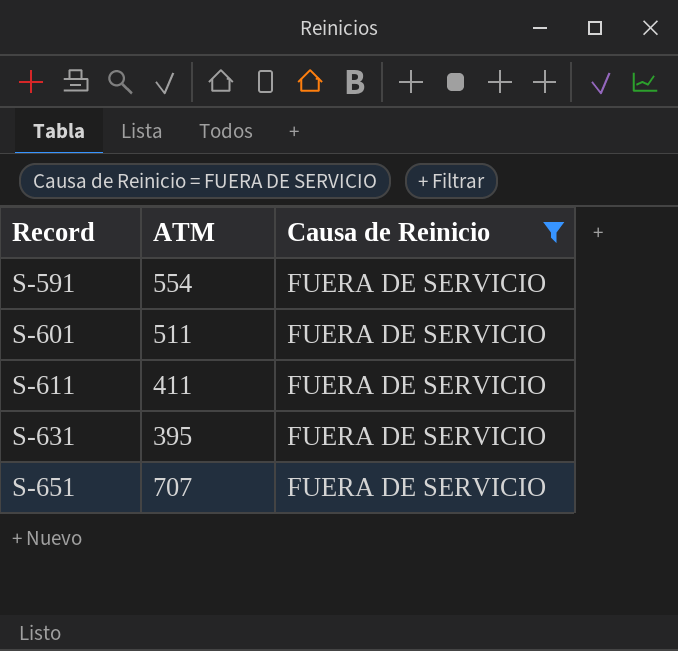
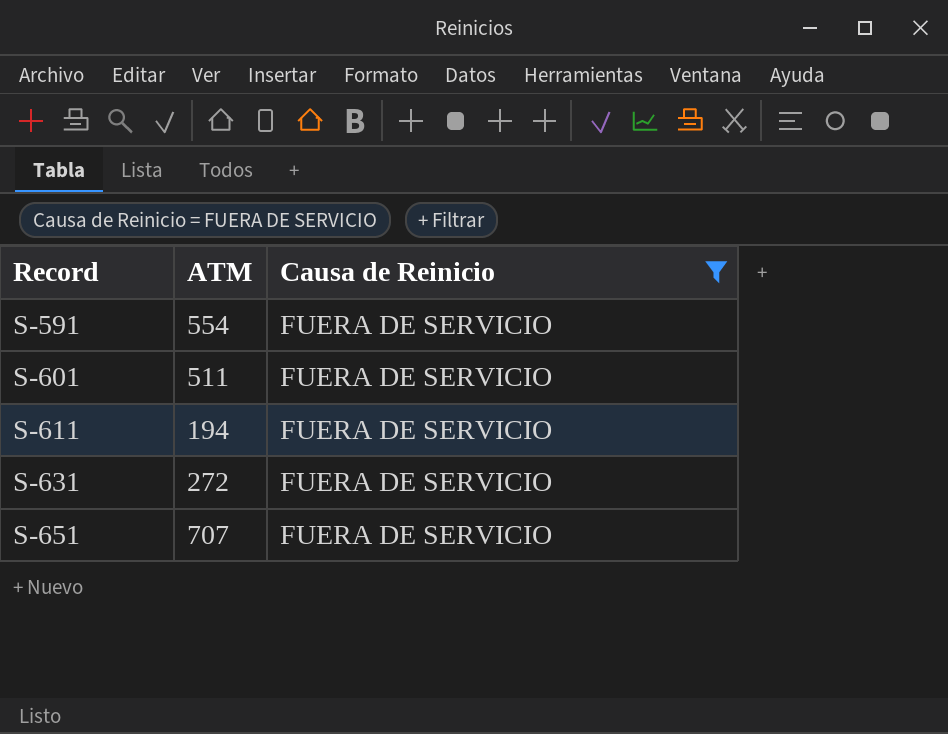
S-611 | ATM: 411 -> 194
S-631 | ATM: 395 -> 272

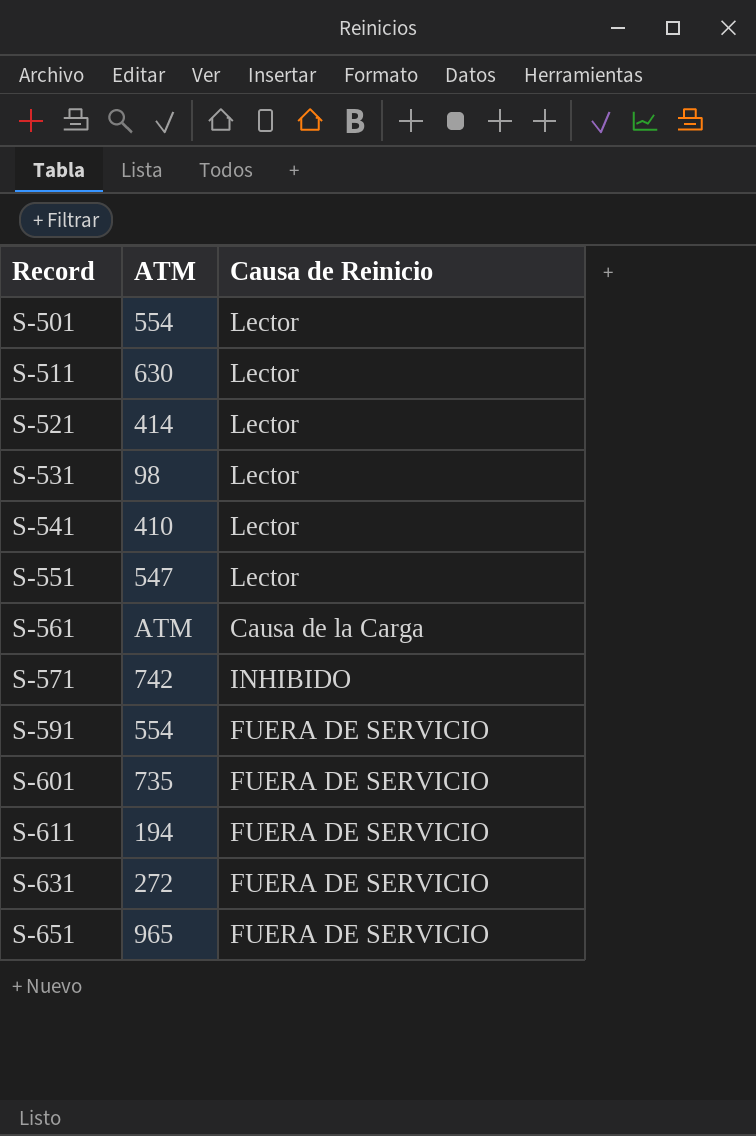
filter: Causa de Reinicio = FUERA DE SERVICIO -> none
S-601 | ATM: 511 -> 735
S-651 | ATM: 707 -> 965

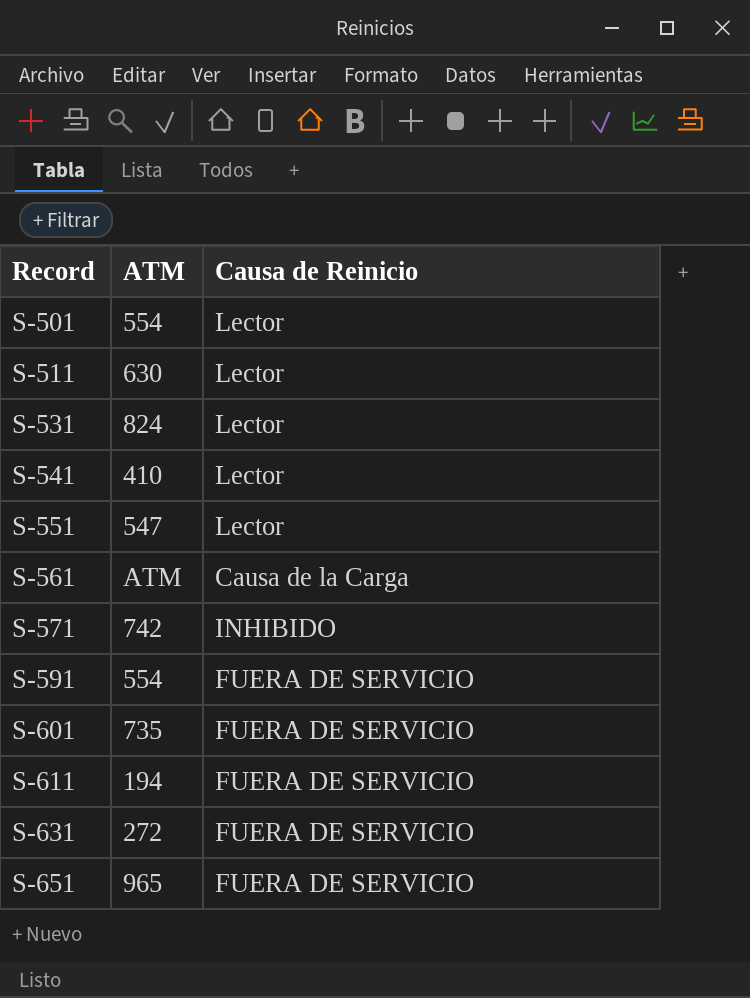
row S-521: 414 | Lector -> none
S-531 | ATM: 98 -> 824

